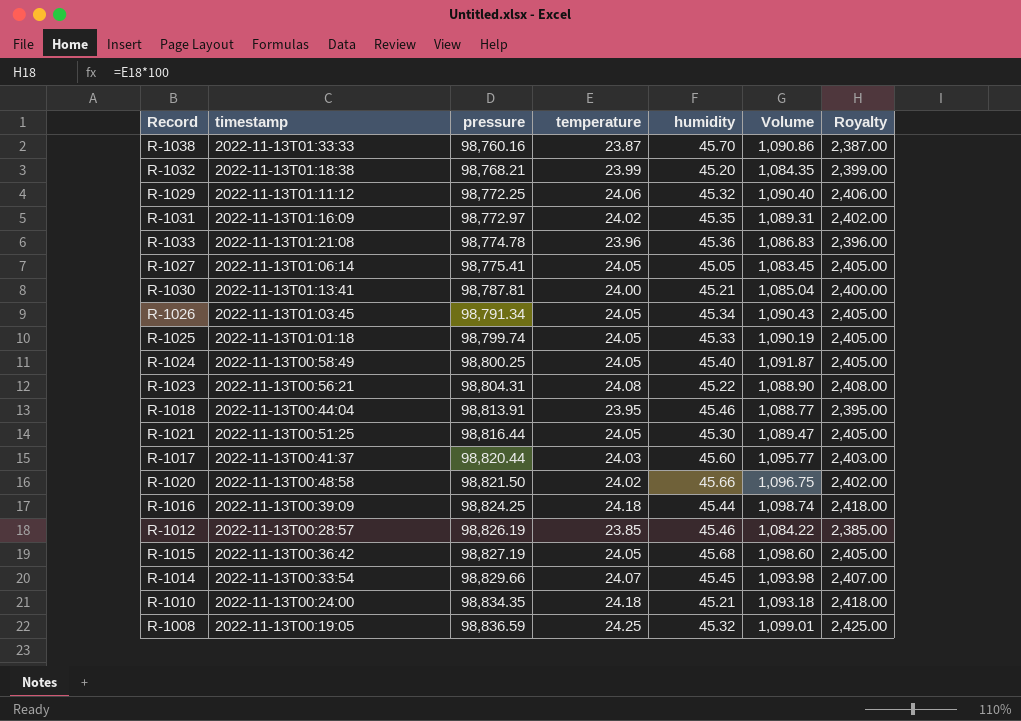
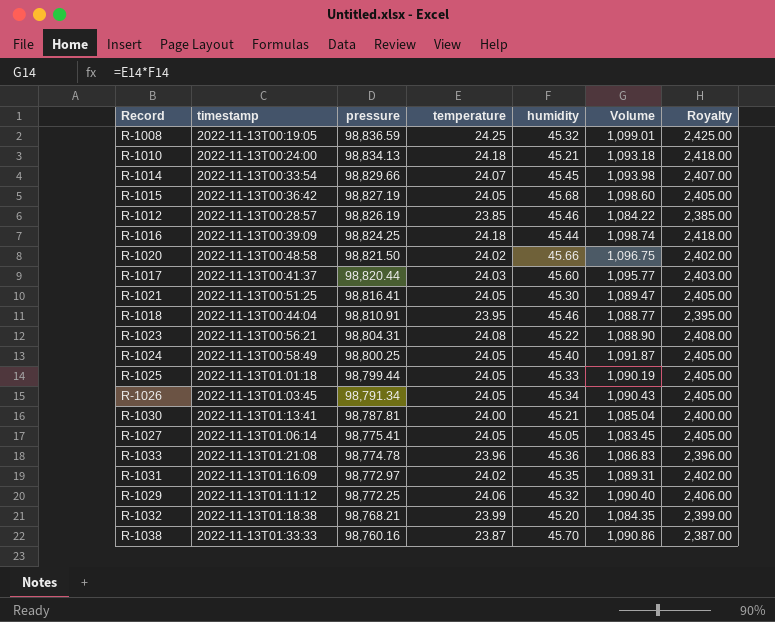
row order: pressure ascending -> pressure descending
R-1010 | pressure: 98,834.35 -> 98,834.13
R-1021 | pressure: 98,816.44 -> 98,816.41
R-1018 | pressure: 98,813.91 -> 98,810.91
R-1025 | pressure: 98,799.74 -> 98,799.44

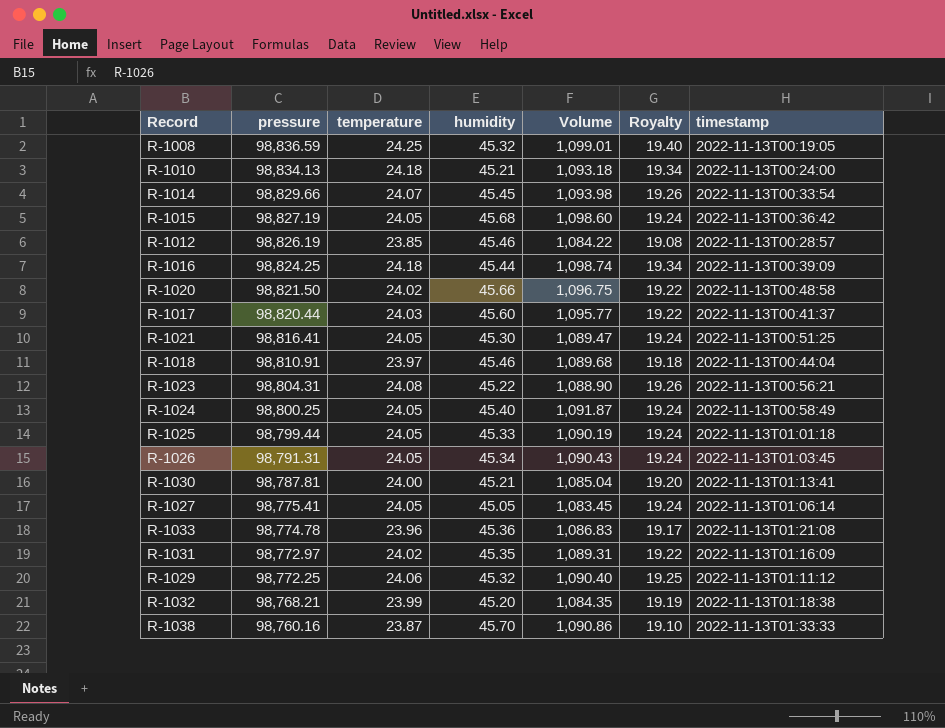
column Royalty | formula: [temperature] * 100 -> [temperature] * 0.8
column timestamp | position: 2 -> 7
R-1018 | temperature: 23.95 -> 23.97
R-1018 | Volume: 1,088.77 -> 1,089.68
R-1026 | pressure: 98,791.34 -> 98,791.31

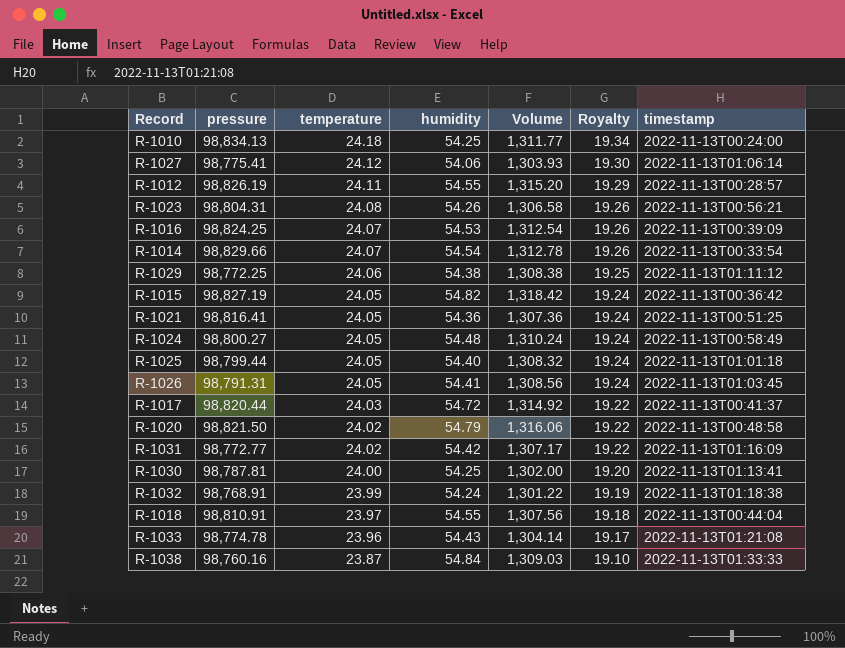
row order: pressure descending -> temperature descending
row R-1008: 98,836.59 | 24.25 | 45.32 | 1,099.01 | 19.40 | 2022-11-13T00:19:05 -> none
R-1010 | humidity: 45.21 -> 54.25
R-1010 | Volume: 1,093.18 -> 1,311.77
R-1027 | temperature: 24.05 -> 24.12
R-1027 | humidity: 45.05 -> 54.06
R-1027 | Volume: 1,083.45 -> 1,303.93
R-1027 | Royalty: 19.24 -> 19.30
R-1012 | temperature: 23.85 -> 24.11
R-1012 | humidity: 45.46 -> 54.55
R-1012 | Volume: 1,084.22 -> 1,315.20
R-1012 | Royalty: 19.08 -> 19.29
R-1023 | humidity: 45.22 -> 54.26
R-1023 | Volume: 1,088.90 -> 1,306.58
R-1016 | temperature: 24.18 -> 24.07
R-1016 | humidity: 45.44 -> 54.53
R-1016 | Volume: 1,098.74 -> 1,312.54
R-1016 | Royalty: 19.34 -> 19.26
R-1014 | humidity: 45.45 -> 54.54
R-1014 | Volume: 1,093.98 -> 1,312.78
R-1029 | humidity: 45.32 -> 54.38
R-1029 | Volume: 1,090.40 -> 1,308.38
R-1015 | humidity: 45.68 -> 54.82
R-1015 | Volume: 1,098.60 -> 1,318.42
R-1021 | humidity: 45.30 -> 54.36
R-1021 | Volume: 1,089.47 -> 1,307.36
R-1024 | pressure: 98,800.25 -> 98,800.27
R-1024 | humidity: 45.40 -> 54.48
R-1024 | Volume: 1,091.87 -> 1,310.24
R-1025 | humidity: 45.33 -> 54.40
R-1025 | Volume: 1,090.19 -> 1,308.32
R-1026 | humidity: 45.34 -> 54.41
R-1026 | Volume: 1,090.43 -> 1,308.56
R-1017 | humidity: 45.60 -> 54.72
R-1017 | Volume: 1,095.77 -> 1,314.92
R-1020 | humidity: 45.66 -> 54.79
R-1020 | Volume: 1,096.75 -> 1,316.06
R-1031 | pressure: 98,772.97 -> 98,772.77
R-1031 | humidity: 45.35 -> 54.42
R-1031 | Volume: 1,089.31 -> 1,307.17
R-1030 | humidity: 45.21 -> 54.25
R-1030 | Volume: 1,085.04 -> 1,302.00
R-1032 | pressure: 98,768.21 -> 98,768.91
R-1032 | humidity: 45.20 -> 54.24
R-1032 | Volume: 1,084.35 -> 1,301.22
R-1018 | humidity: 45.46 -> 54.55
R-1018 | Volume: 1,089.68 -> 1,307.56
R-1033 | humidity: 45.36 -> 54.43
R-1033 | Volume: 1,086.83 -> 1,304.14
R-1038 | humidity: 45.70 -> 54.84
R-1038 | Volume: 1,090.86 -> 1,309.03

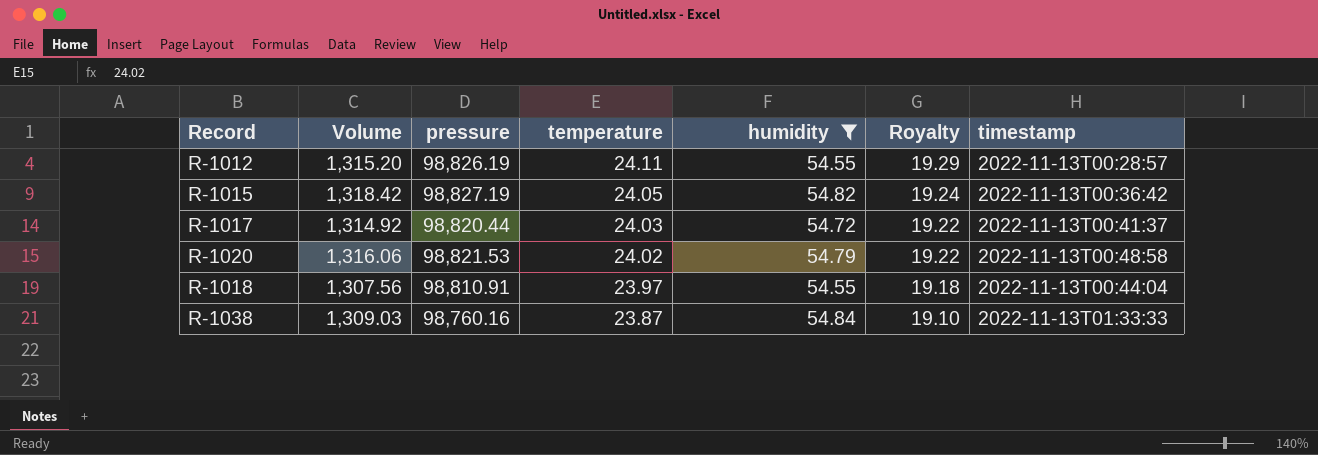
filter: none -> humidity >= 54.55
column Volume | position: 5 -> 2
R-1020 | pressure: 98,821.50 -> 98,821.53

